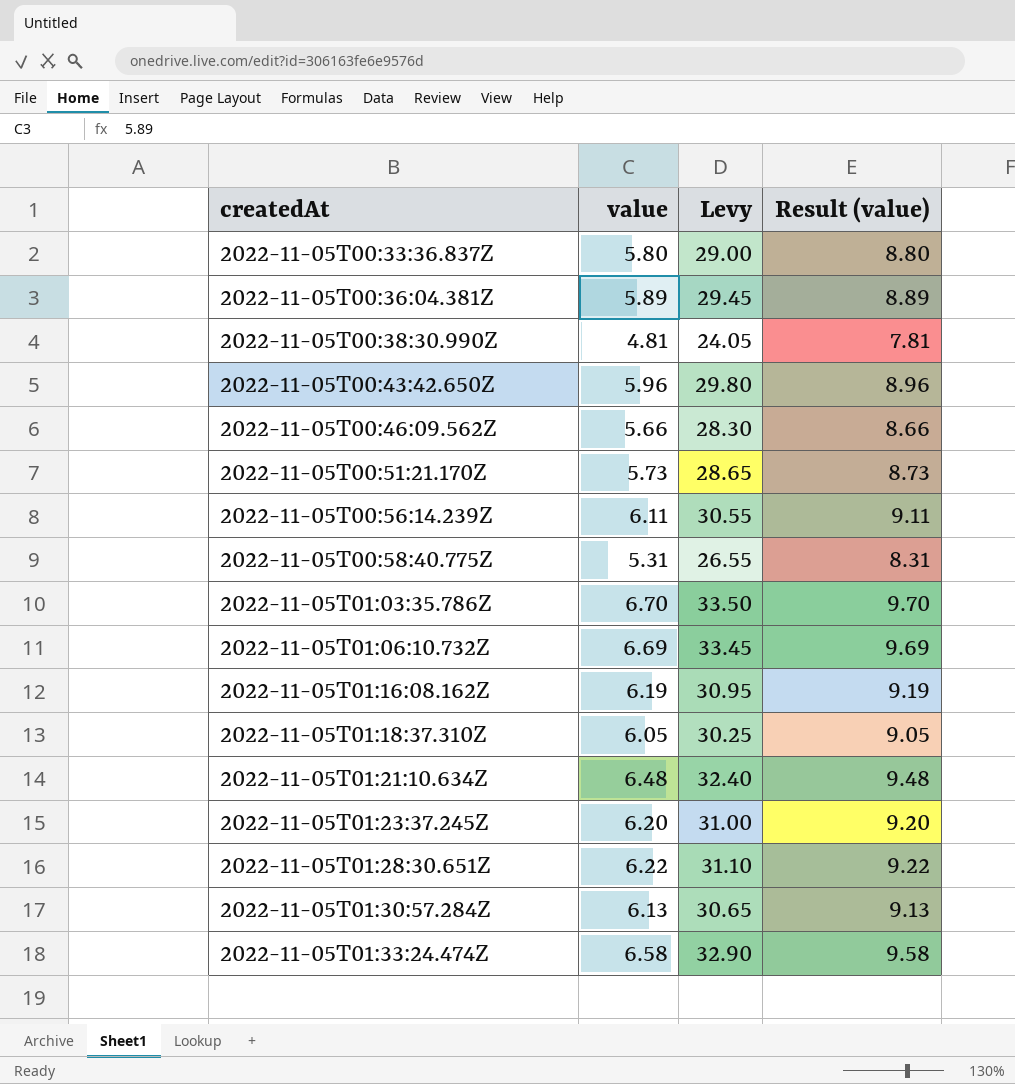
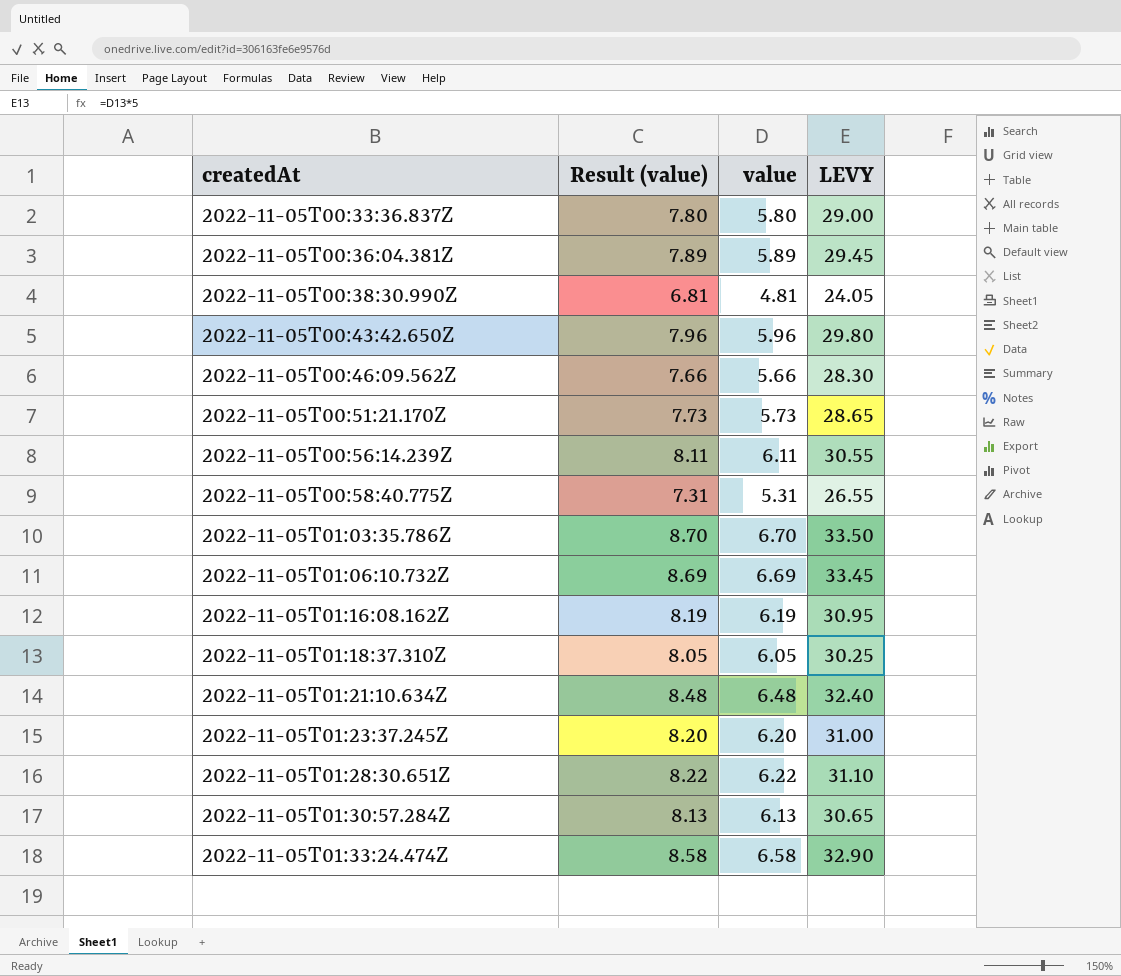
column Result (value) | formula: [value] + 3 -> [value] + 2
column Result (value) | position: 4 -> 2
column name: Levy -> LEVY

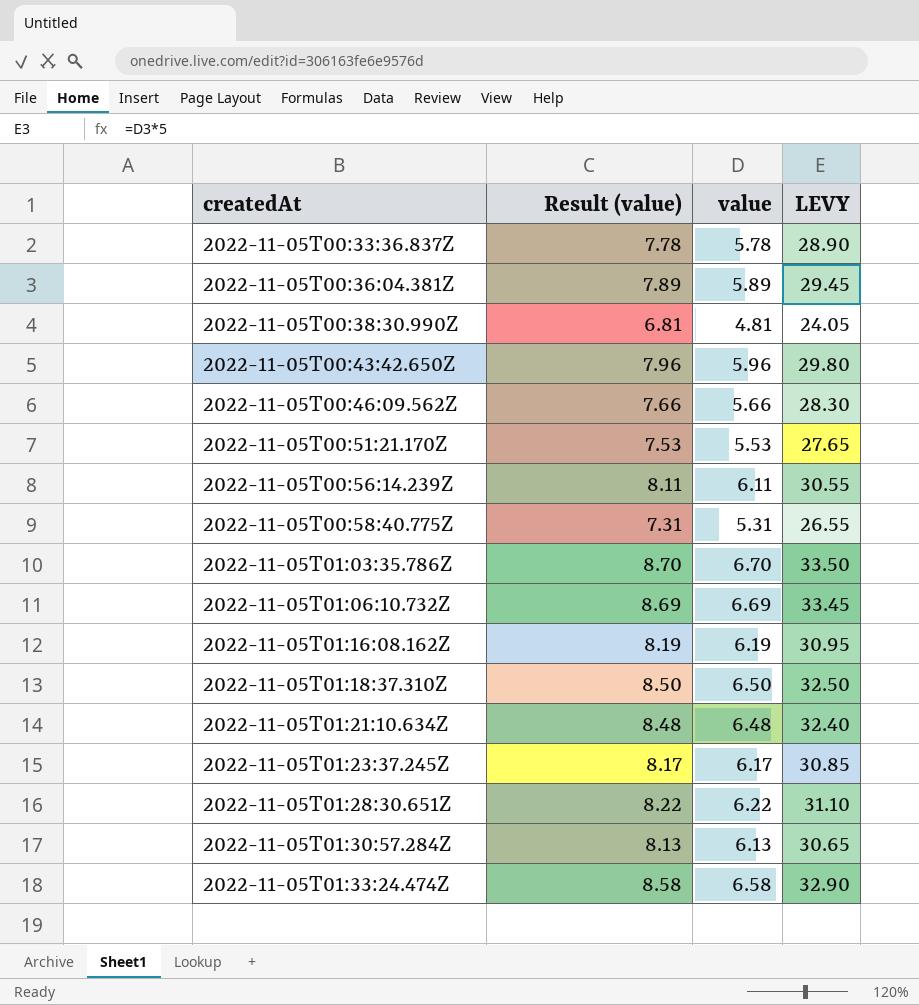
2022-11-05T00:33:36.837Z | Result (value): 7.80 -> 7.78
2022-11-05T00:33:36.837Z | value: 5.80 -> 5.78
2022-11-05T00:33:36.837Z | LEVY: 29.00 -> 28.90
2022-11-05T00:51:21.170Z | Result (value): 7.73 -> 7.53
2022-11-05T00:51:21.170Z | value: 5.73 -> 5.53
2022-11-05T00:51:21.170Z | LEVY: 28.65 -> 27.65
2022-11-05T01:18:37.310Z | Result (value): 8.05 -> 8.50
2022-11-05T01:18:37.310Z | value: 6.05 -> 6.50
2022-11-05T01:18:37.310Z | LEVY: 30.25 -> 32.50
2022-11-05T01:23:37.245Z | Result (value): 8.20 -> 8.17
2022-11-05T01:23:37.245Z | value: 6.20 -> 6.17
2022-11-05T01:23:37.245Z | LEVY: 31.00 -> 30.85

